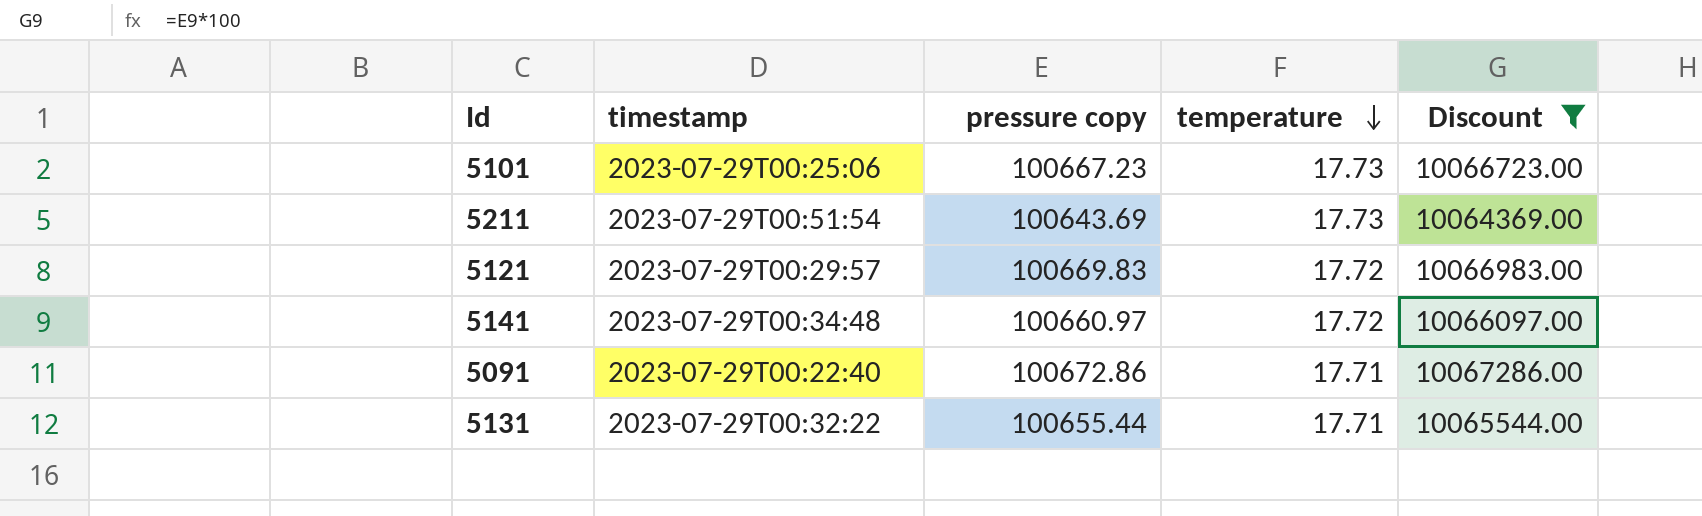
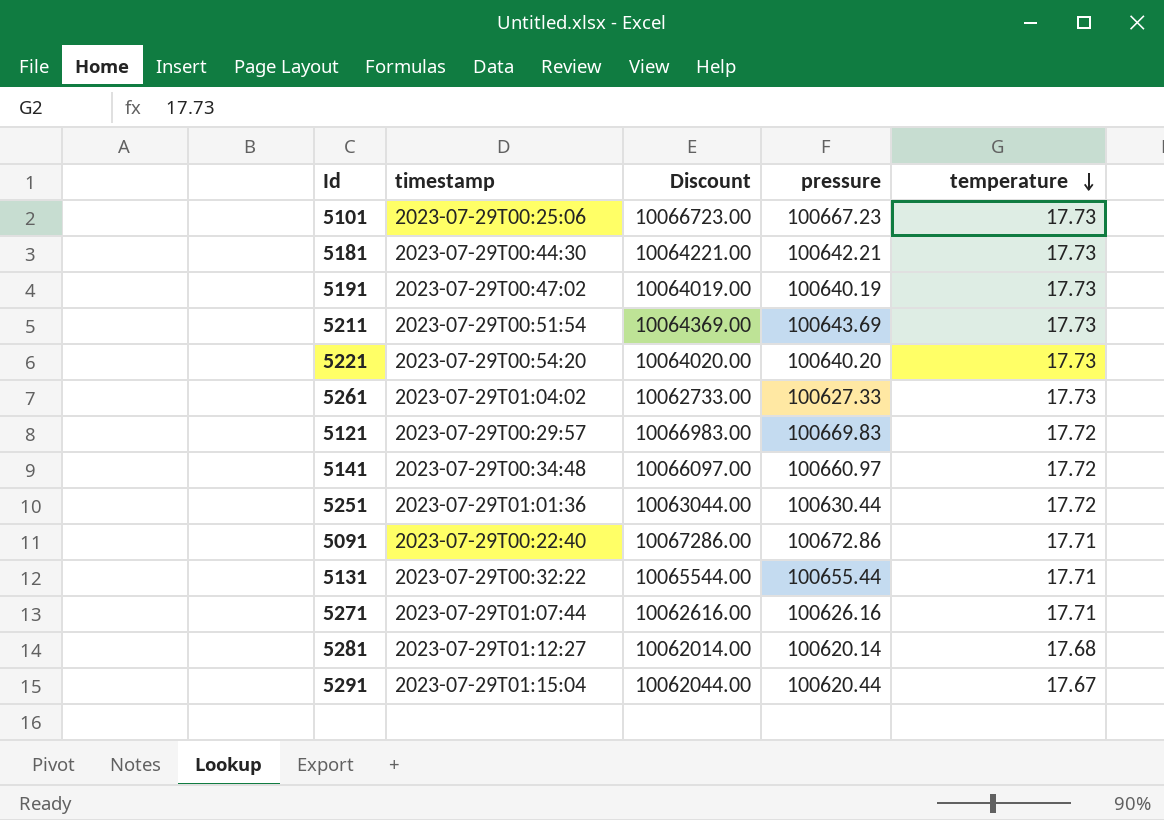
filter: Discount >= 10064369.00 -> none
column Discount | position: 5 -> 3
column name: pressure copy -> pressure

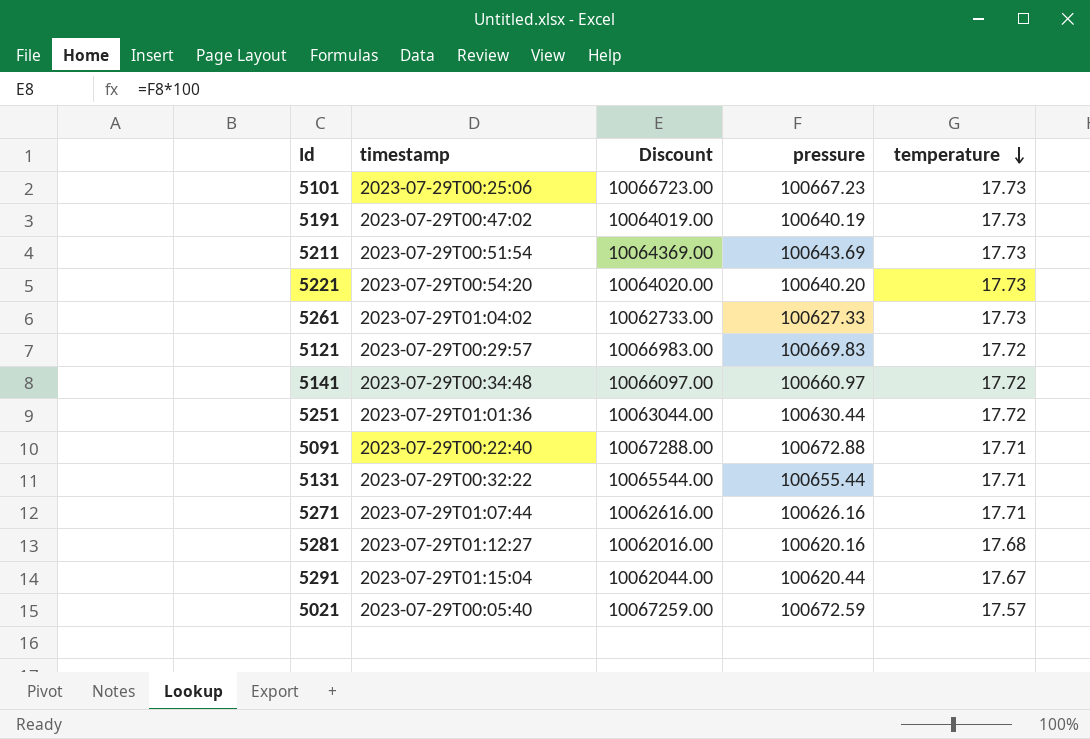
row 5181: 2023-07-29T00:44:30 | 10064221.00 | 100642.21 | 17.73 -> none
5091 | Discount: 10067286.00 -> 10067288.00
5091 | pressure: 100672.86 -> 100672.88
5281 | Discount: 10062014.00 -> 10062016.00
5281 | pressure: 100620.14 -> 100620.16
row 5021: none -> 2023-07-29T00:05:40 | 10067259.00 | 100672.59 | 17.57

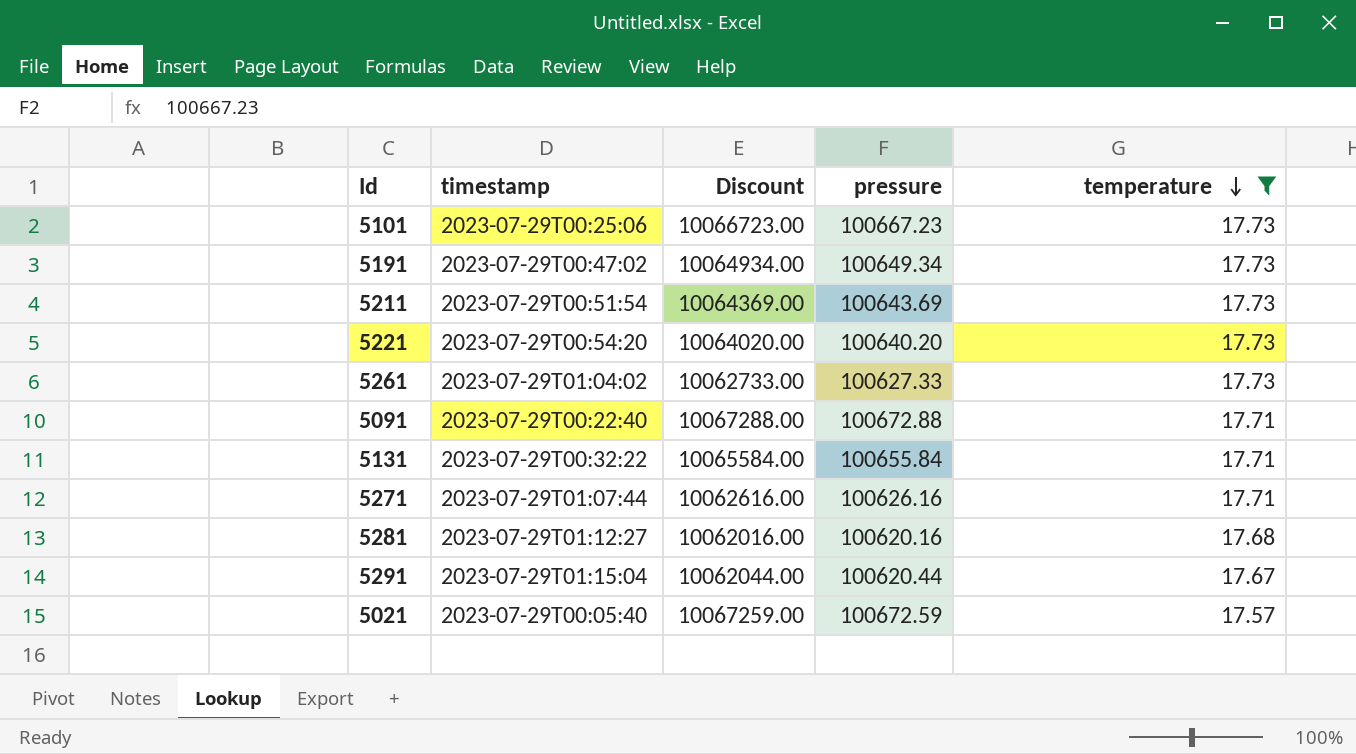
filter: none -> temperature != 17.72
5191 | Discount: 10064019.00 -> 10064934.00
5191 | pressure: 100640.19 -> 100649.34
5131 | Discount: 10065544.00 -> 10065584.00
5131 | pressure: 100655.44 -> 100655.84

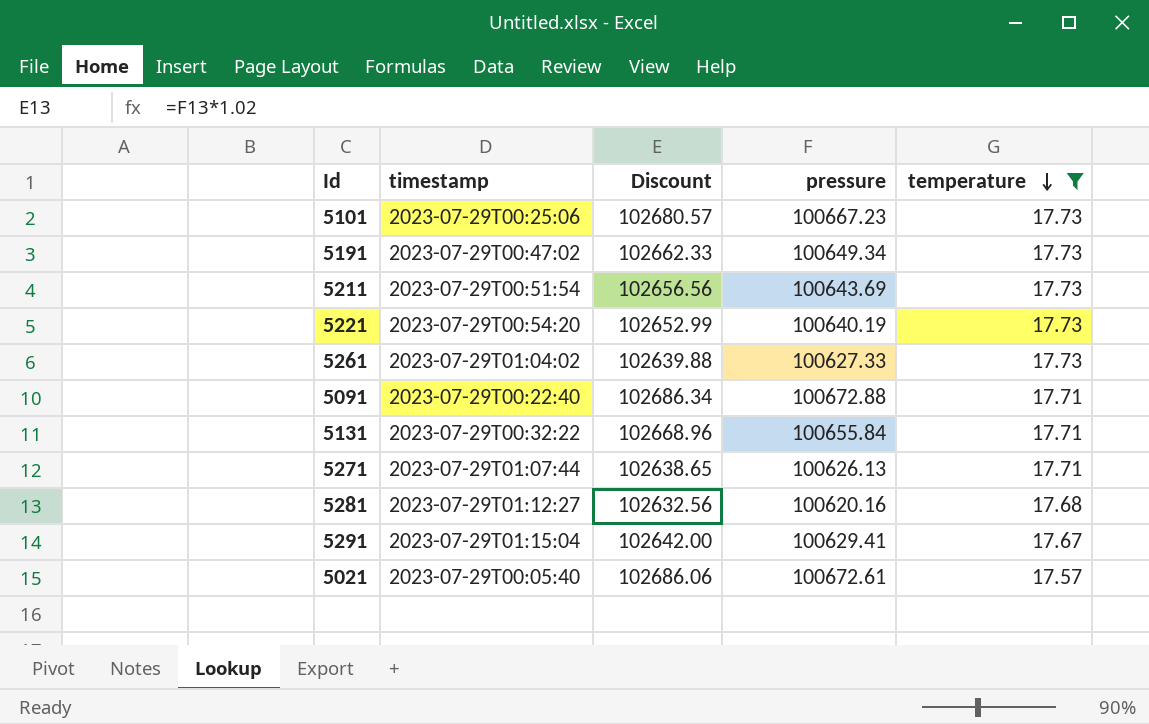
column Discount | formula: [pressure] * 100 -> [pressure] * 1.02
5221 | pressure: 100640.20 -> 100640.19
5271 | pressure: 100626.16 -> 100626.13
5291 | pressure: 100620.44 -> 100629.41
5021 | pressure: 100672.59 -> 100672.61

